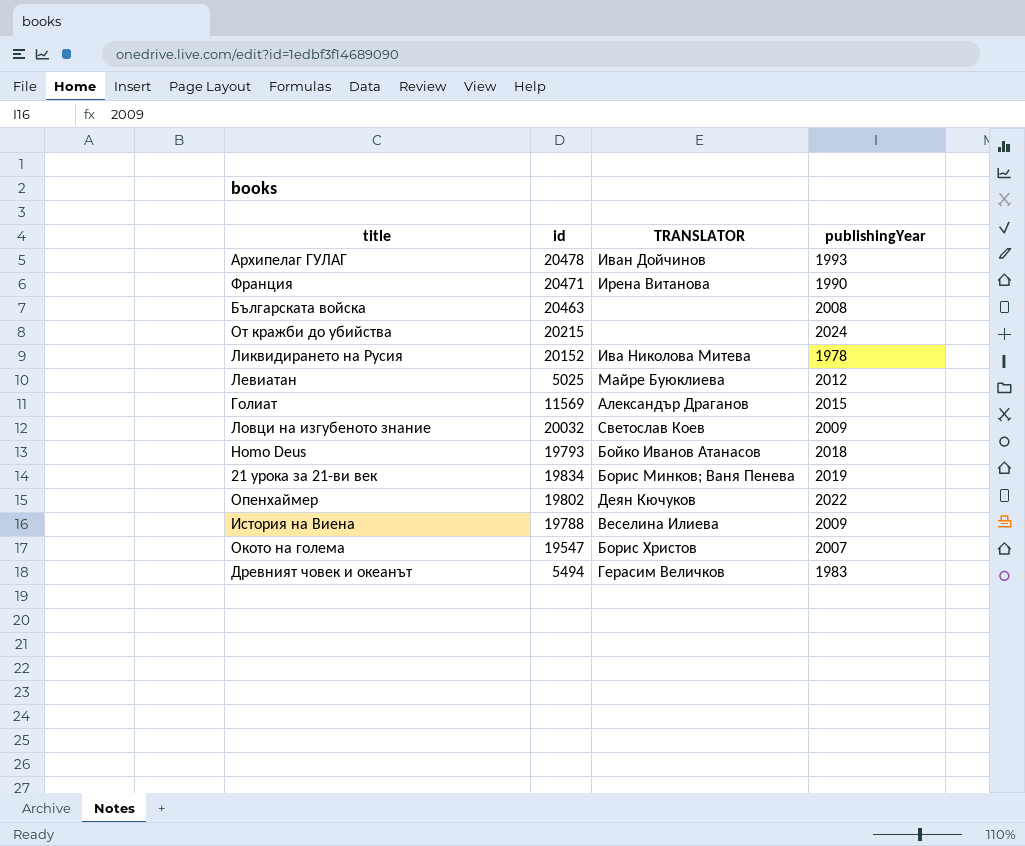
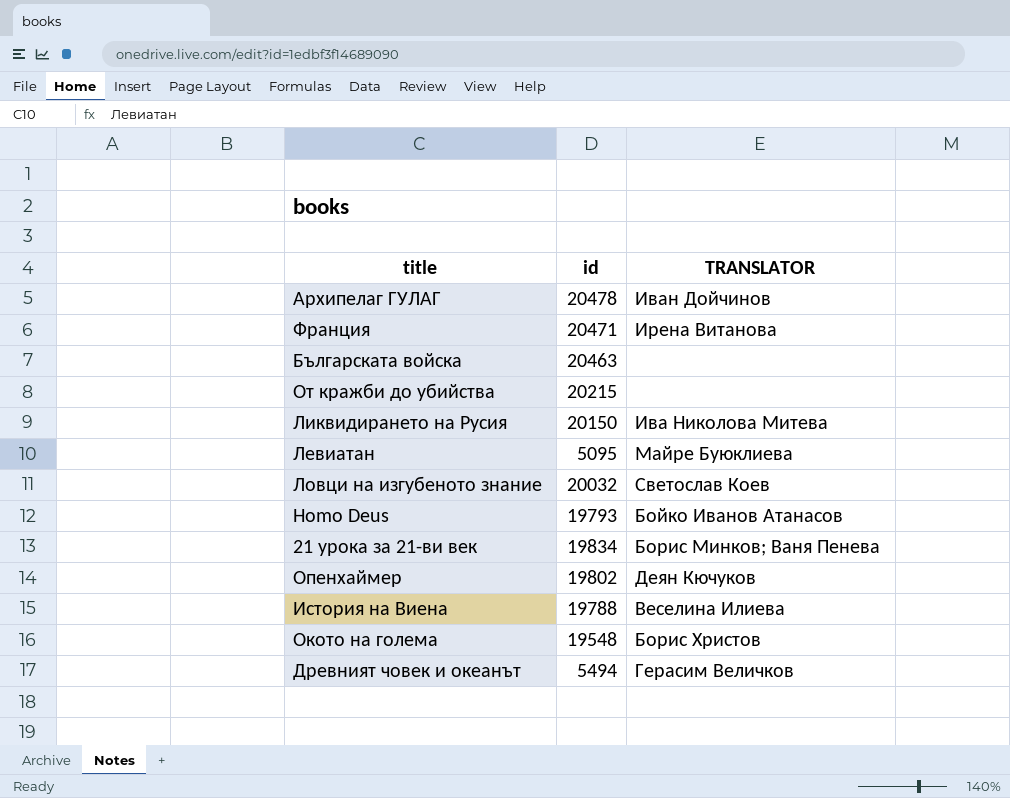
column publishingYear | position: 4 -> none
row Голиат: 11569 | Александър Драганов | 2015 -> none
Ликвидирането на Русия | id: 20152 -> 20150
Левиатан | id: 5025 -> 5095
Окото на голема | id: 19547 -> 19548

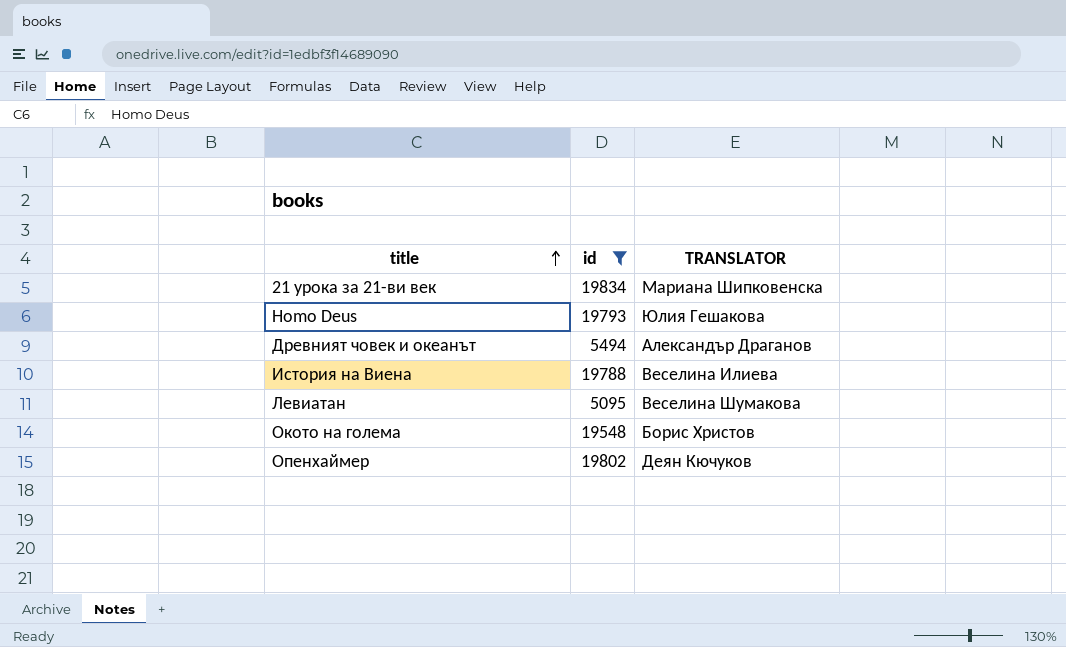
filter: none -> id <= 19834
row order: none -> title ascending
21 урока за 21-ви век | TRANSLATOR: Борис Минков; Ваня Пенева -> Мариана Шипковенска
Homo Deus | TRANSLATOR: Бойко Иванов Атанасов -> Юлия Гешакова
Древният човек и океанът | TRANSLATOR: Герасим Величков -> Александър Драганов
Левиатан | TRANSLATOR: Майре Буюклиева -> Веселина Шумакова

